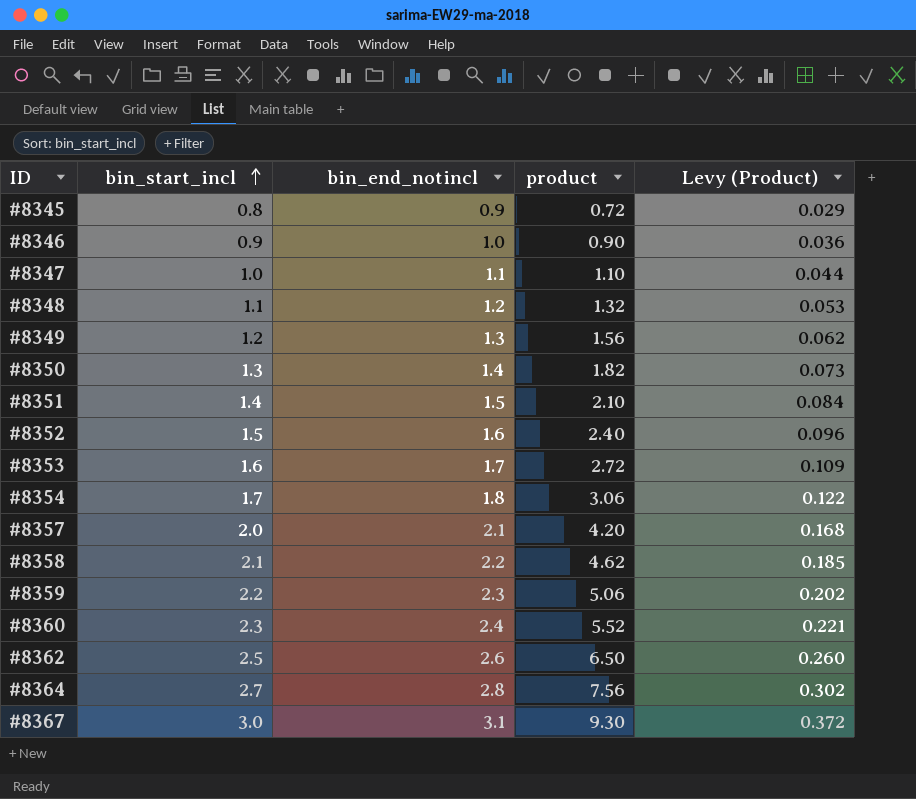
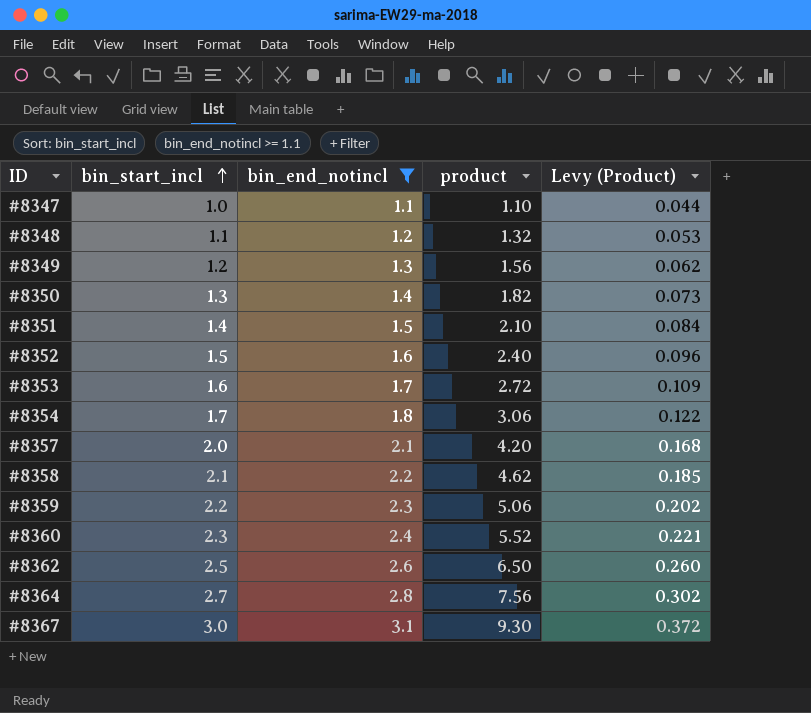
filter: none -> bin_end_notincl >= 1.1

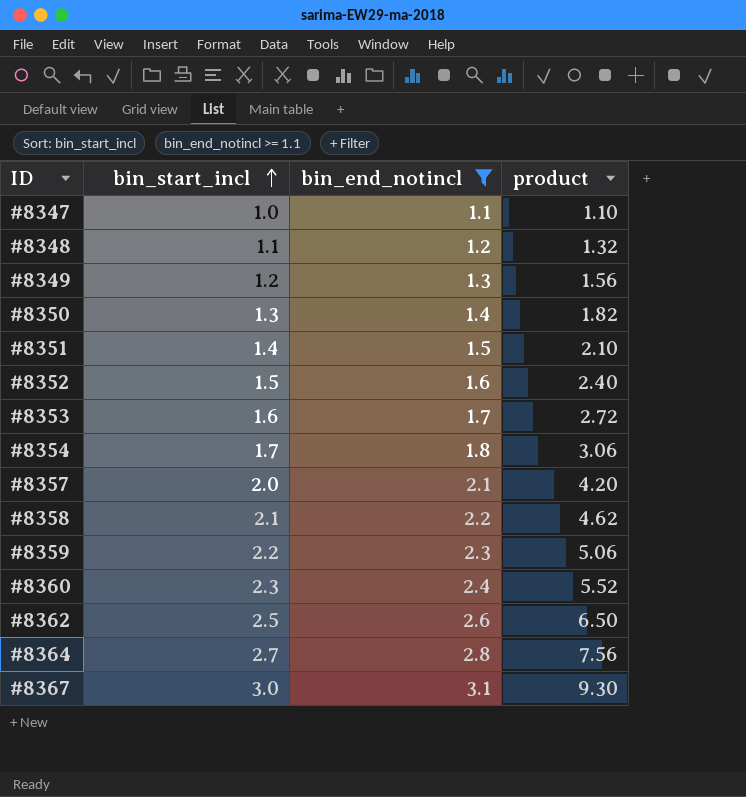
column Levy (Product) | formula: [product] * 0.04 -> none

